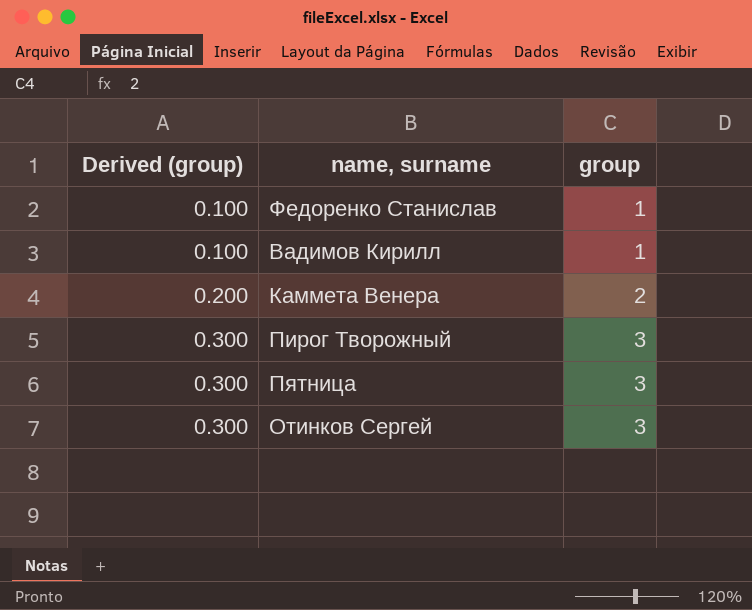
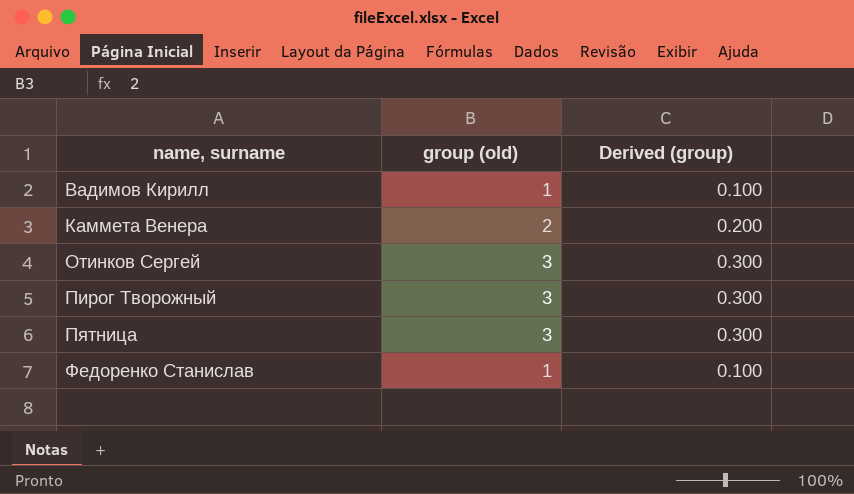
row order: Derived (group) ascending -> name, surname ascending
column name: group -> group (old)
column Derived (group) | position: 1 -> 3

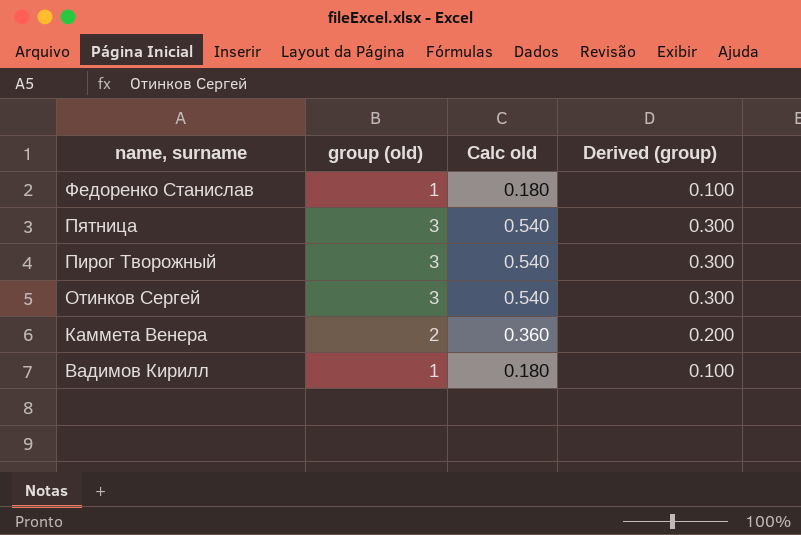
row order: name, surname ascending -> name, surname descending
column Calc old | formula: none -> [group (old)] * 0.18

